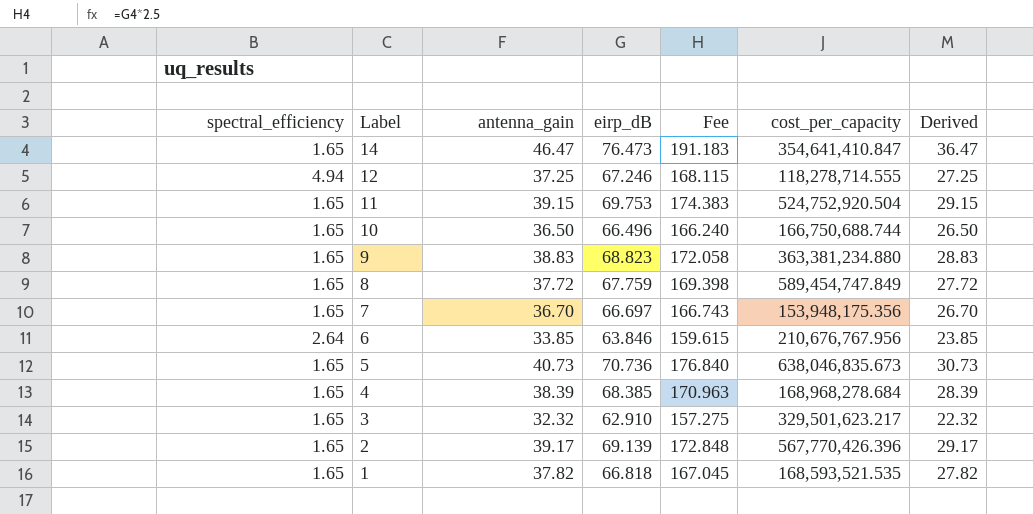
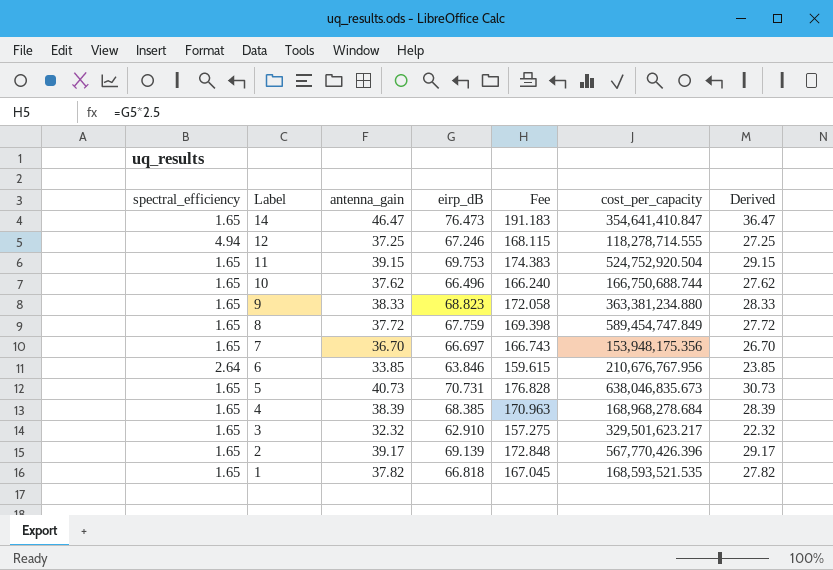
10 | antenna_gain: 36.50 -> 37.62
10 | Derived: 26.50 -> 27.62
9 | antenna_gain: 38.83 -> 38.33
9 | Derived: 28.83 -> 28.33
5 | eirp_dB: 70.736 -> 70.731
5 | Fee: 176.840 -> 176.828

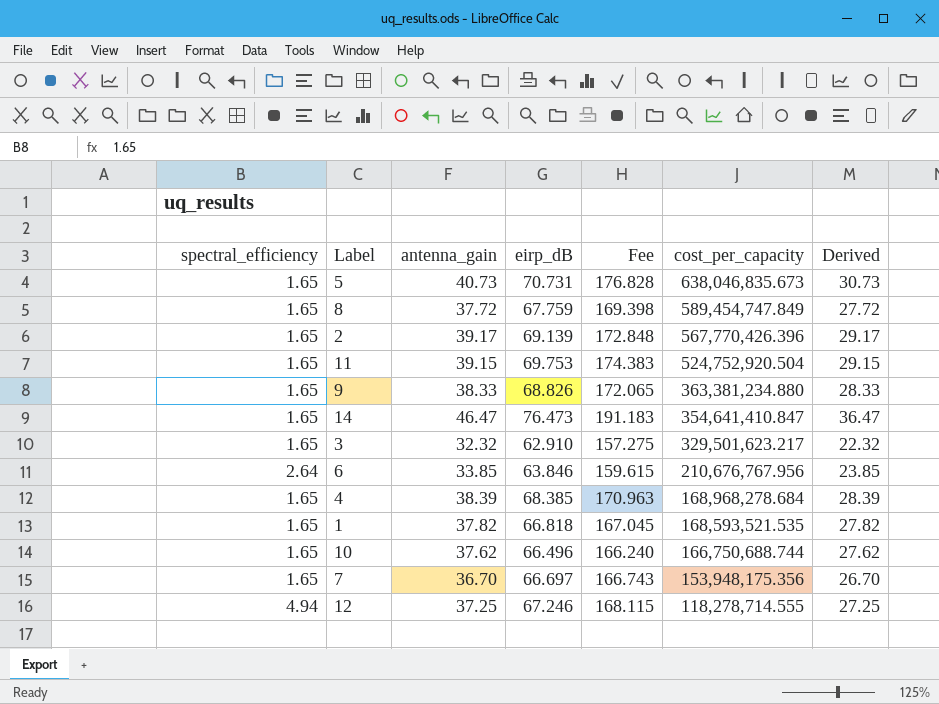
row order: Label descending -> cost_per_capacity descending
9 | eirp_dB: 68.823 -> 68.826
9 | Fee: 172.058 -> 172.065

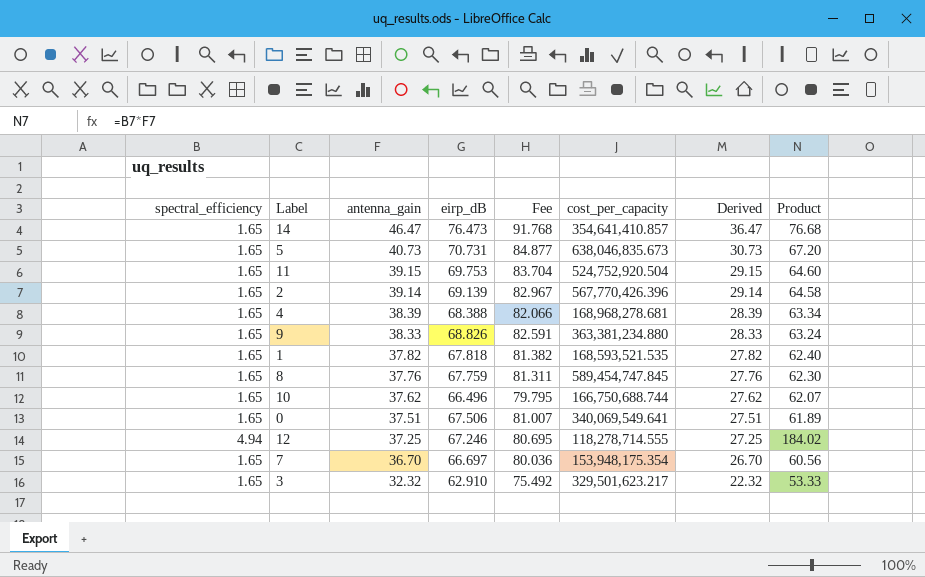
row order: cost_per_capacity descending -> antenna_gain descending
column Fee | formula: [eirp_dB] * 2.5 -> [eirp_dB] * 1.2
column Product | formula: none -> [spectral_efficiency] * [antenna_gain]
row 6: 2.64 | 33.85 | 63.846 | 159.615 | 210,676,767.956 | 23.85 -> none
14 | cost_per_capacity: 354,641,410.847 -> 354,641,410.857
2 | antenna_gain: 39.17 -> 39.14
2 | Derived: 29.17 -> 29.14
4 | eirp_dB: 68.385 -> 68.388
4 | cost_per_capacity: 168,968,278.684 -> 168,968,278.681
1 | eirp_dB: 66.818 -> 67.818
8 | antenna_gain: 37.72 -> 37.76
8 | cost_per_capacity: 589,454,747.849 -> 589,454,747.845
8 | Derived: 27.72 -> 27.76
row 0: none -> 1.65 | 37.51 | 67.506 | 81.007 | 340,069,549.641 | 27.51 | 61.89
7 | cost_per_capacity: 153,948,175.356 -> 153,948,175.354

